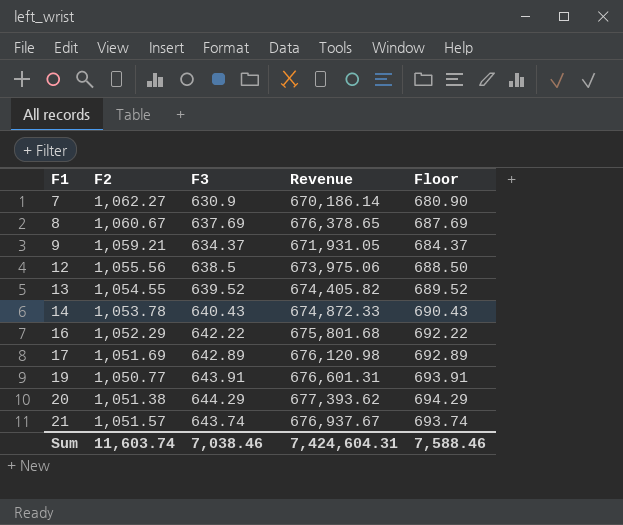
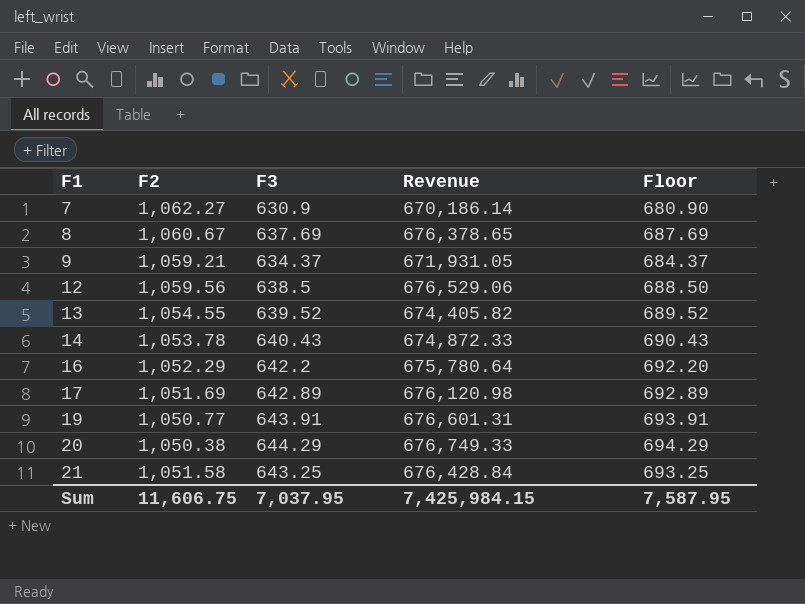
12 | F2: 1,055.56 -> 1,059.56
12 | Revenue: 673,975.06 -> 676,529.06
16 | F3: 642.22 -> 642.2
16 | Revenue: 675,801.68 -> 675,780.64
16 | Floor: 692.22 -> 692.20
20 | F2: 1,051.38 -> 1,050.38
20 | Revenue: 677,393.62 -> 676,749.33
21 | F2: 1,051.57 -> 1,051.58
21 | F3: 643.74 -> 643.25
21 | Revenue: 676,937.67 -> 676,428.84
21 | Floor: 693.74 -> 693.25
Sum | F2: 11,603.74 -> 11,606.75
Sum | F3: 7,038.46 -> 7,037.95
Sum | Revenue: 7,424,604.31 -> 7,425,984.15
Sum | Floor: 7,588.46 -> 7,587.95

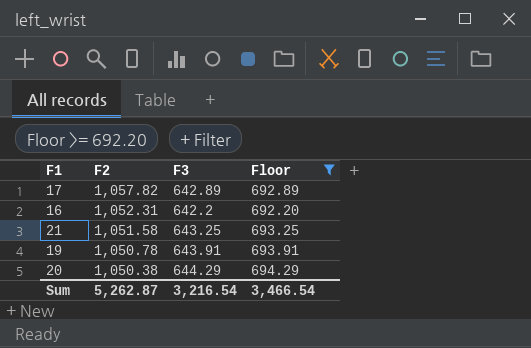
filter: none -> Floor >= 692.20
row order: F1 ascending -> F2 descending
column Revenue | formula: [F2] * [F3] -> none
17 | F2: 1,051.69 -> 1,057.82
16 | F2: 1,052.29 -> 1,052.31
19 | F2: 1,050.77 -> 1,050.78
Sum | F2: 11,606.75 -> 5,262.87
Sum | F3: 7,037.95 -> 3,216.54
Sum | Floor: 7,587.95 -> 3,466.54

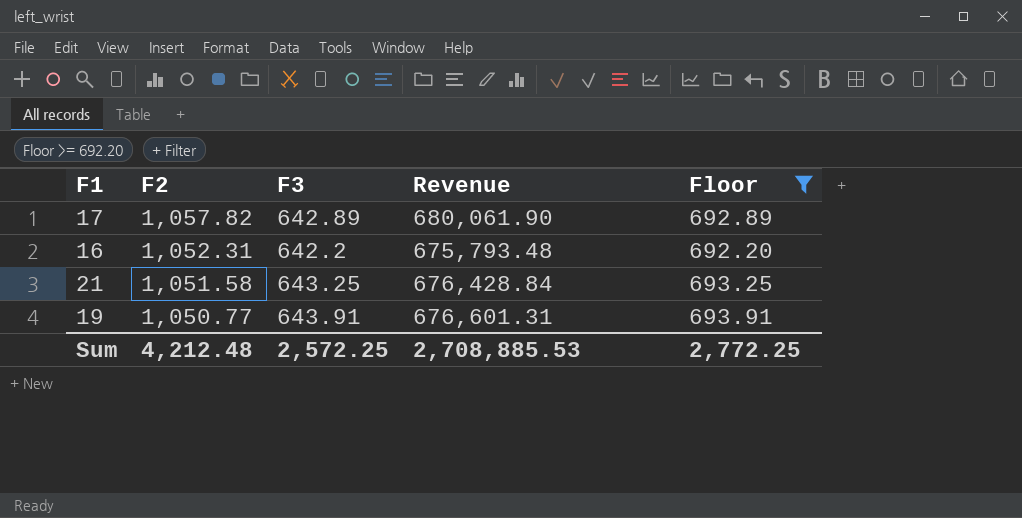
column Revenue | formula: none -> [F2] * [F3]
row 20: 1,050.38 | 644.29 | 694.29 -> none
19 | F2: 1,050.78 -> 1,050.77
Sum | F2: 5,262.87 -> 4,212.48
Sum | F3: 3,216.54 -> 2,572.25
Sum | Floor: 3,466.54 -> 2,772.25

